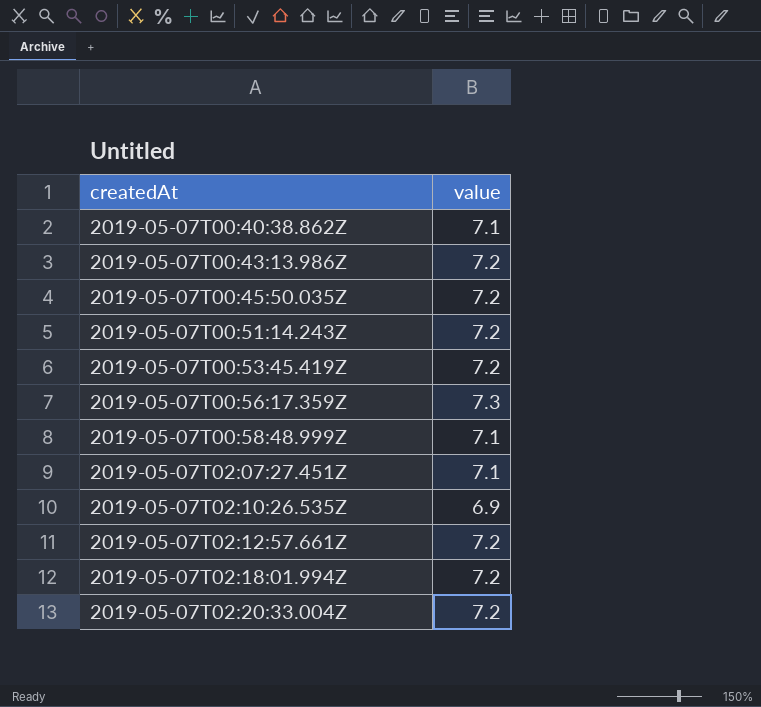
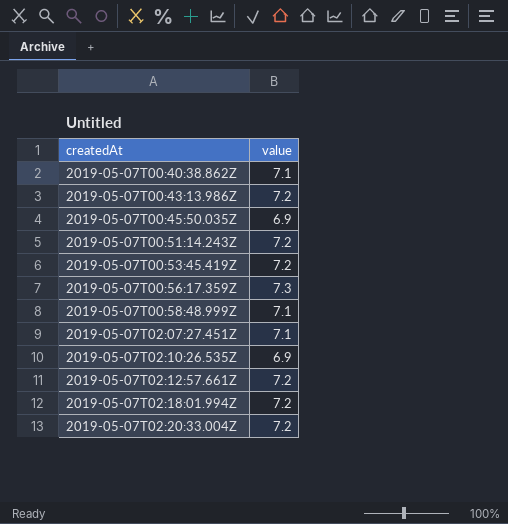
2019-05-07T00:45:50.035Z | value: 7.2 -> 6.9

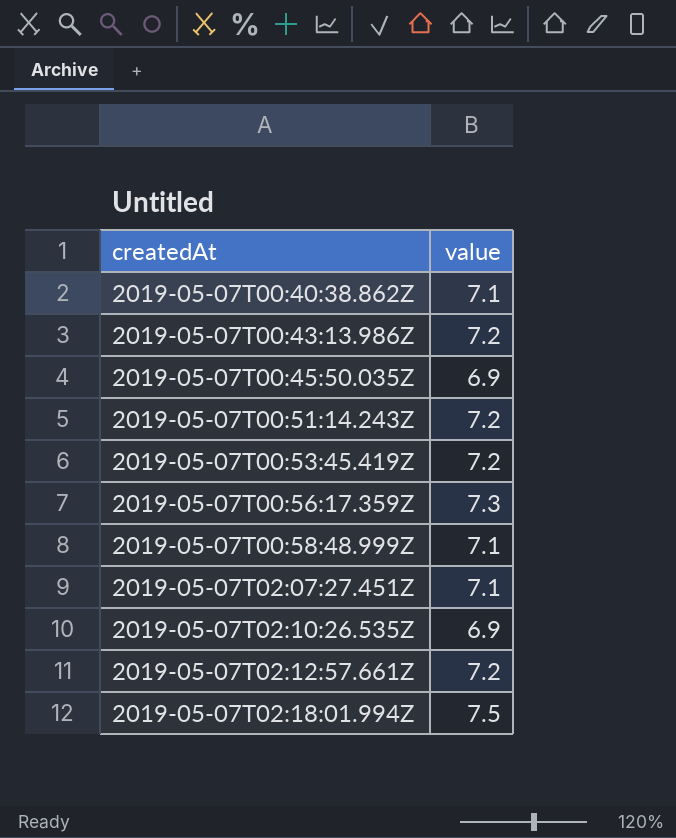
row 2019-05-07T02:20:33.004Z: 7.2 -> none
2019-05-07T02:18:01.994Z | value: 7.2 -> 7.5

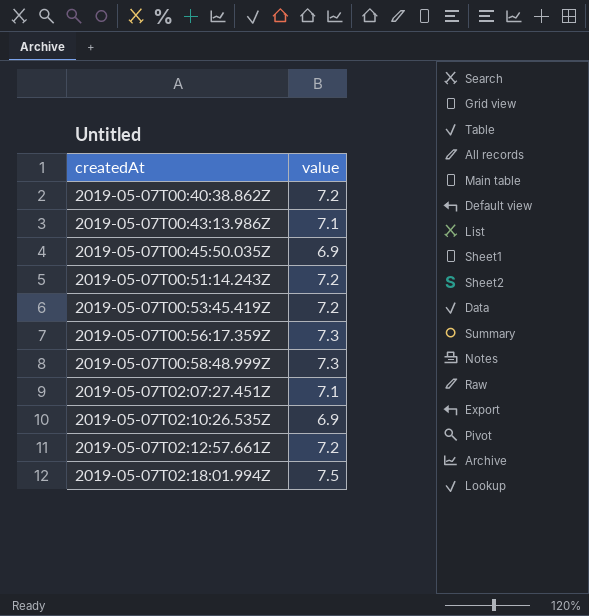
2019-05-07T00:40:38.862Z | value: 7.1 -> 7.2
2019-05-07T00:43:13.986Z | value: 7.2 -> 7.1
2019-05-07T00:58:48.999Z | value: 7.1 -> 7.3

